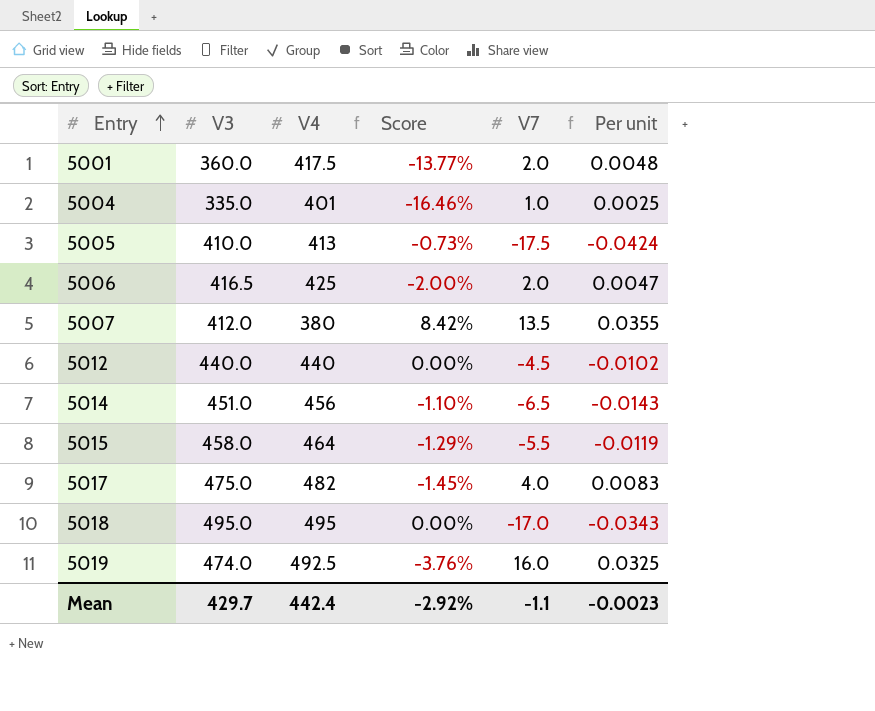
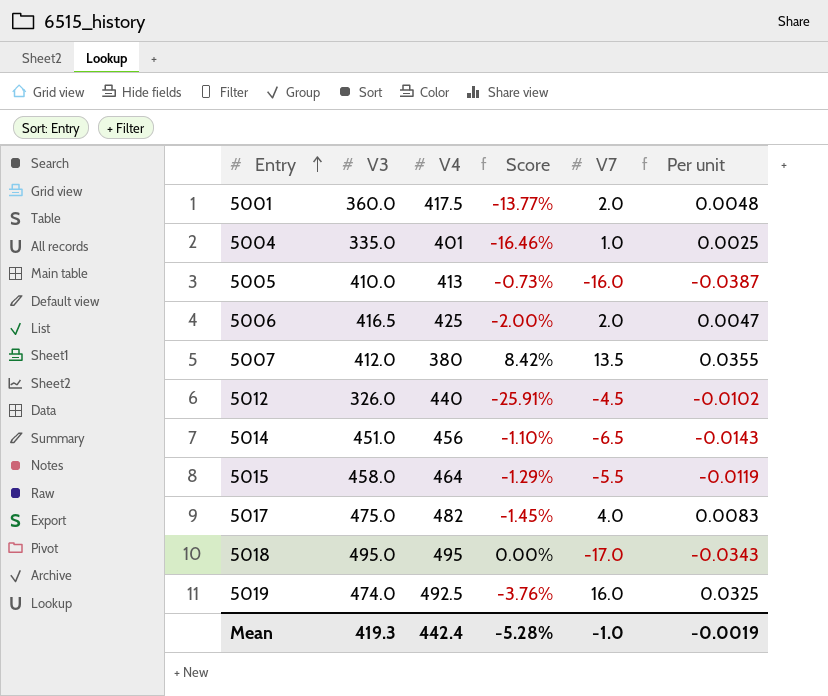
5005 | V7: -17.5 -> -16.0
5005 | Per unit: -0.0424 -> -0.0387
5012 | V3: 440.0 -> 326.0
5012 | Score: 0.00% -> -25.91%
Mean | V3: 429.7 -> 419.3
Mean | Score: -2.92% -> -5.28%
Mean | V7: -1.1 -> -1.0
Mean | Per unit: -0.0023 -> -0.0019

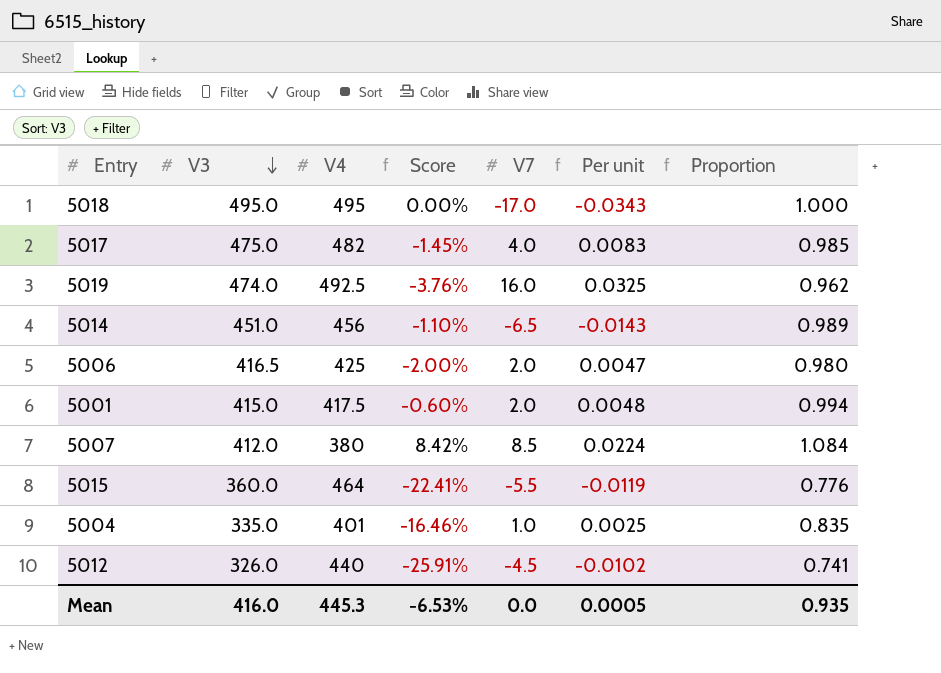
row order: Entry ascending -> V3 descending
column Proportion | formula: none -> [V3] / [V4]
row 5005: 410.0 | 413 | -0.73% | -16.0 | -0.0387 -> none
5001 | V3: 360.0 -> 415.0
5001 | Score: -13.77% -> -0.60%
5007 | V7: 13.5 -> 8.5
5007 | Per unit: 0.0355 -> 0.0224
5015 | V3: 458.0 -> 360.0
5015 | Score: -1.29% -> -22.41%
Mean | V3: 419.3 -> 416.0
Mean | V4: 442.4 -> 445.3
Mean | Score: -5.28% -> -6.53%
Mean | V7: -1.0 -> 0.0
Mean | Per unit: -0.0019 -> 0.0005

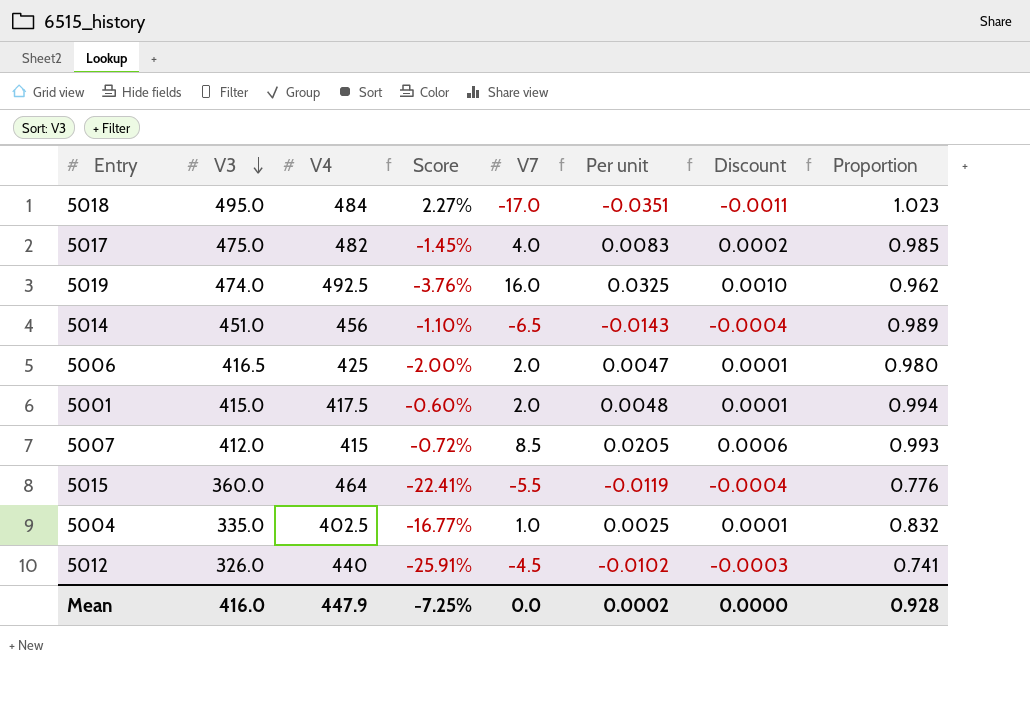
column Discount | formula: none -> [Per unit] * 0.03
5018 | V4: 495 -> 484
5018 | Score: 0.00% -> 2.27%
5018 | Per unit: -0.0343 -> -0.0351
5018 | Proportion: 1.000 -> 1.023
5007 | V4: 380 -> 415
5007 | Score: 8.42% -> -0.72%
5007 | Per unit: 0.0224 -> 0.0205
5007 | Proportion: 1.084 -> 0.993
5004 | V4: 401 -> 402.5
5004 | Score: -16.46% -> -16.77%
5004 | Proportion: 0.835 -> 0.832
Mean | V4: 445.3 -> 447.9
Mean | Score: -6.53% -> -7.25%
Mean | Per unit: 0.0005 -> 0.0002
Mean | Proportion: 0.935 -> 0.928

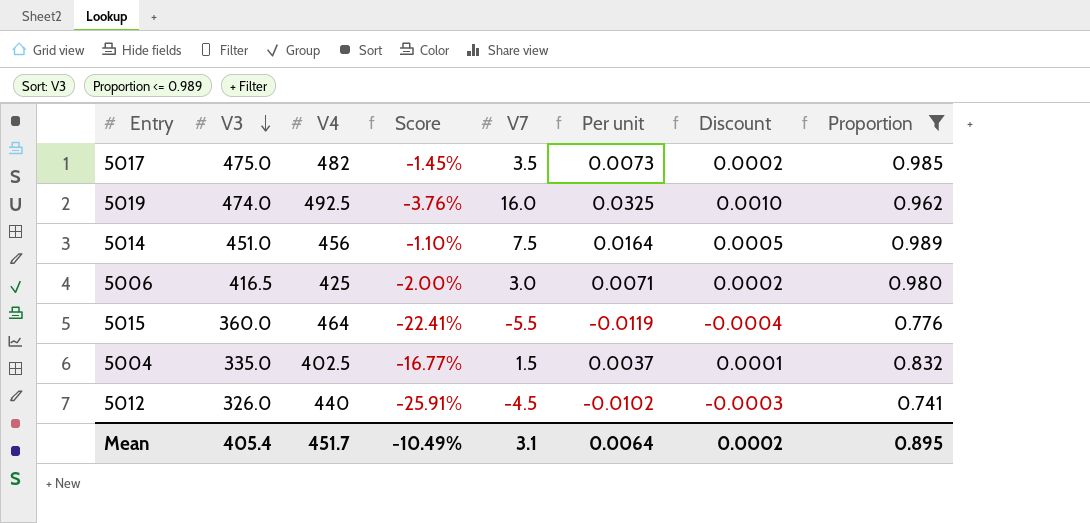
filter: none -> Proportion <= 0.989
5017 | V7: 4.0 -> 3.5
5017 | Per unit: 0.0083 -> 0.0073
5014 | V7: -6.5 -> 7.5
5014 | Per unit: -0.0143 -> 0.0164
5014 | Discount: -0.0004 -> 0.0005
5006 | V7: 2.0 -> 3.0
5006 | Per unit: 0.0047 -> 0.0071
5006 | Discount: 0.0001 -> 0.0002
5004 | V7: 1.0 -> 1.5
5004 | Per unit: 0.0025 -> 0.0037
Mean | V3: 416.0 -> 405.4
Mean | V4: 447.9 -> 451.7
Mean | Score: -7.25% -> -10.49%
Mean | V7: 0.0 -> 3.1
Mean | Per unit: 0.0002 -> 0.0064
Mean | Discount: 0.0000 -> 0.0002
Mean | Proportion: 0.928 -> 0.895

